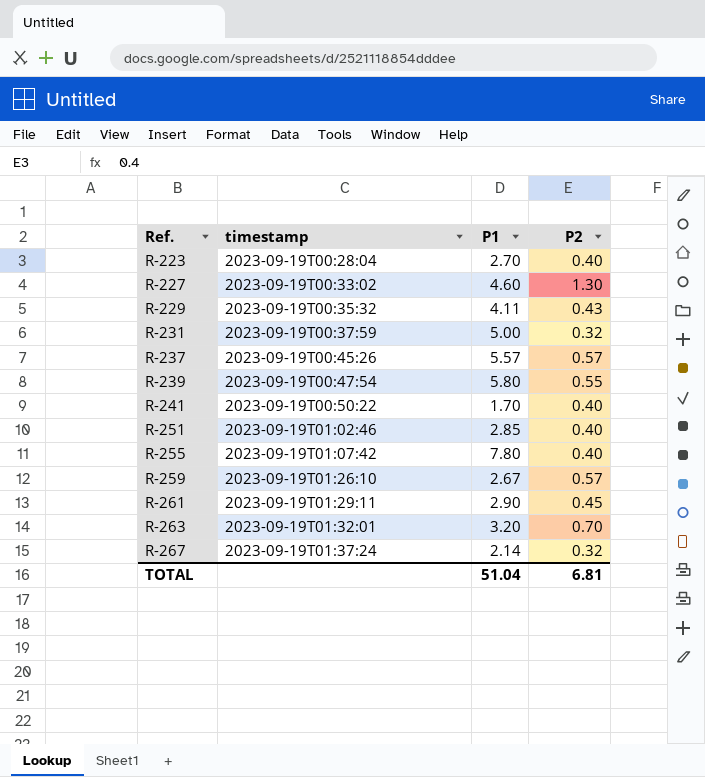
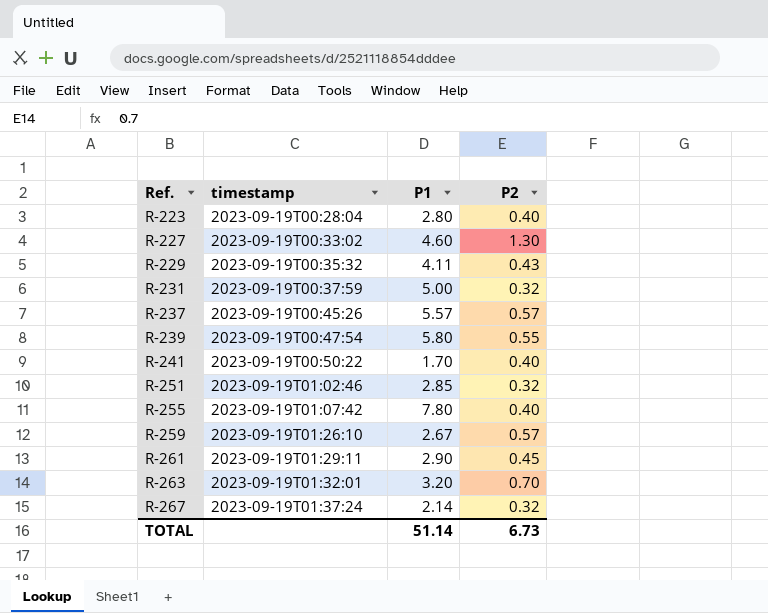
R-223 | P1: 2.70 -> 2.80
R-251 | P2: 0.40 -> 0.32
TOTAL | P1: 51.04 -> 51.14
TOTAL | P2: 6.81 -> 6.73

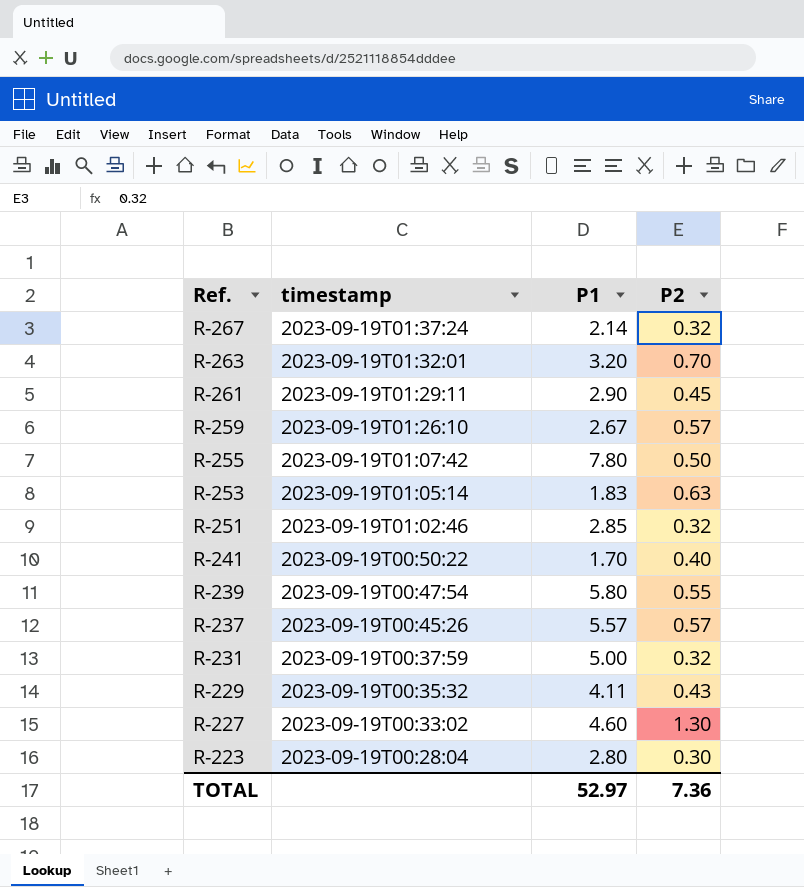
row order: Ref. ascending -> Ref. descending
R-255 | P2: 0.40 -> 0.50
row R-253: none -> 2023-09-19T01:05:14 | 1.83 | 0.63
R-223 | P2: 0.40 -> 0.30
TOTAL | P1: 51.14 -> 52.97
TOTAL | P2: 6.73 -> 7.36

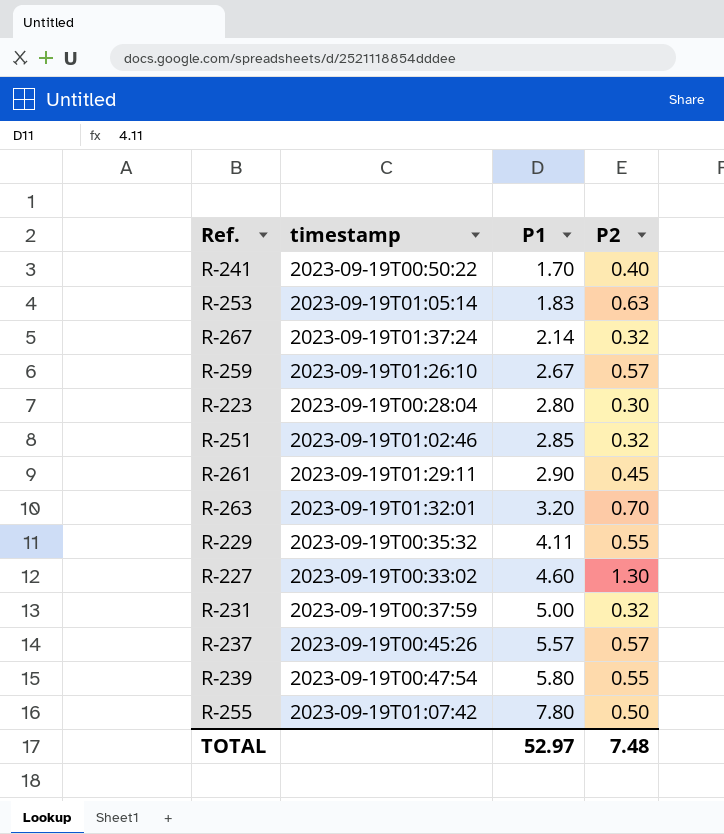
row order: Ref. descending -> P1 ascending
R-229 | P2: 0.43 -> 0.55
TOTAL | P2: 7.36 -> 7.48

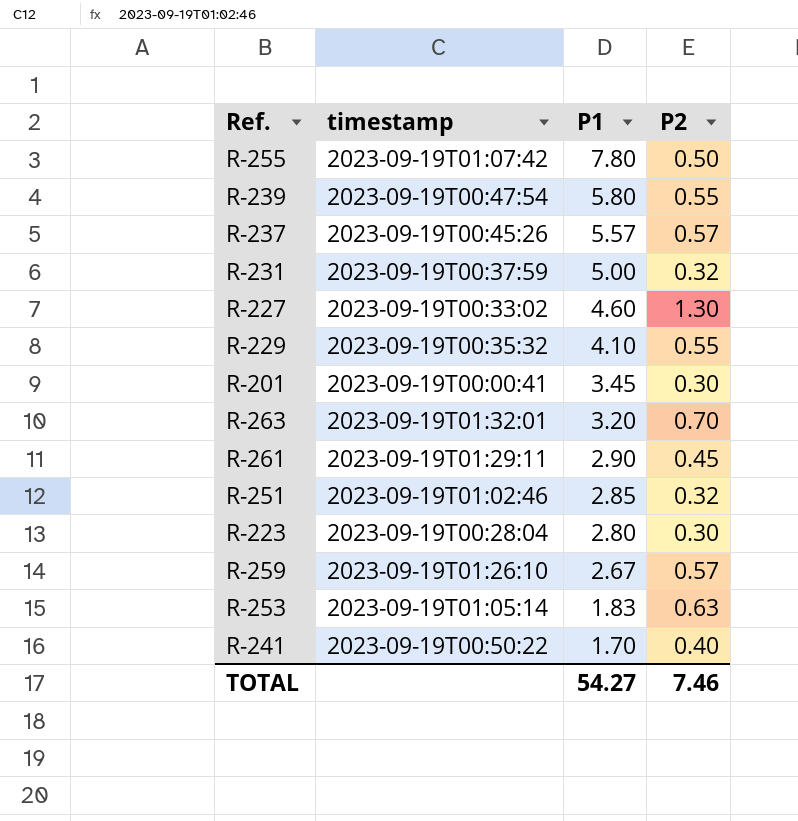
row order: P1 ascending -> P1 descending
row R-267: 2023-09-19T01:37:24 | 2.14 | 0.32 -> none
R-229 | P1: 4.11 -> 4.10
row R-201: none -> 2023-09-19T00:00:41 | 3.45 | 0.30
TOTAL | P1: 52.97 -> 54.27
TOTAL | P2: 7.48 -> 7.46

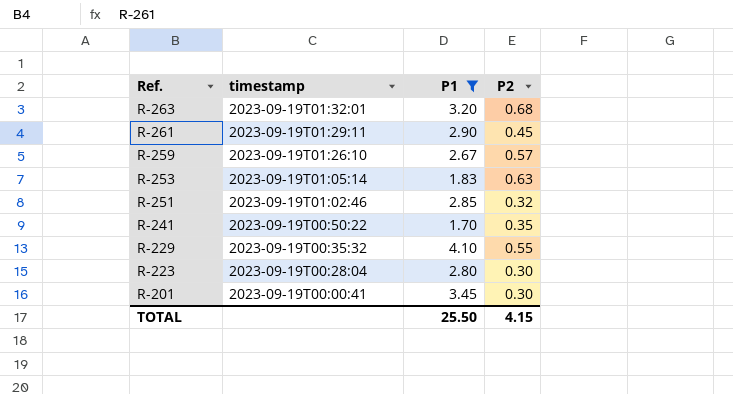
filter: none -> P1 <= 4.10
row order: P1 descending -> Ref. descending
R-263 | P2: 0.70 -> 0.68
R-241 | P2: 0.40 -> 0.35
TOTAL | P1: 54.27 -> 25.50
TOTAL | P2: 7.46 -> 4.15

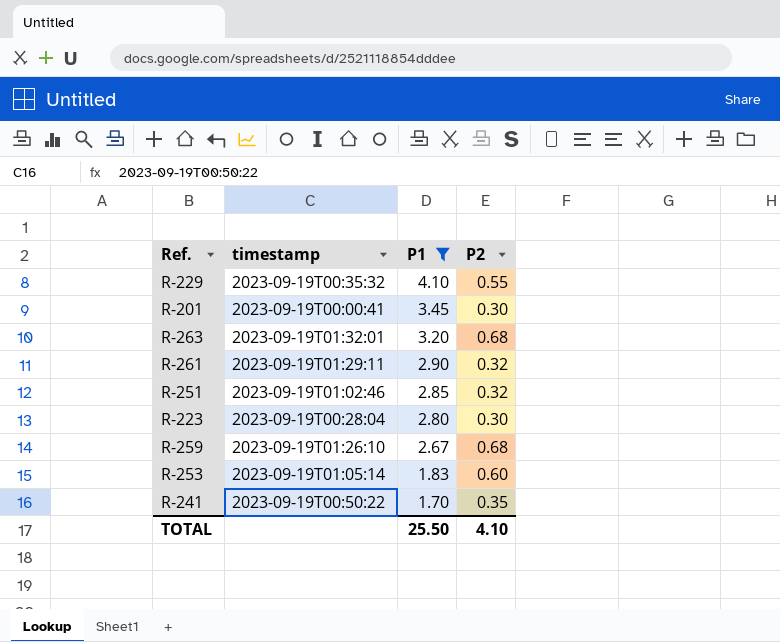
row order: Ref. descending -> P1 descending
R-261 | P2: 0.45 -> 0.32
R-259 | P2: 0.57 -> 0.68
R-253 | P2: 0.63 -> 0.60
TOTAL | P2: 4.15 -> 4.10

